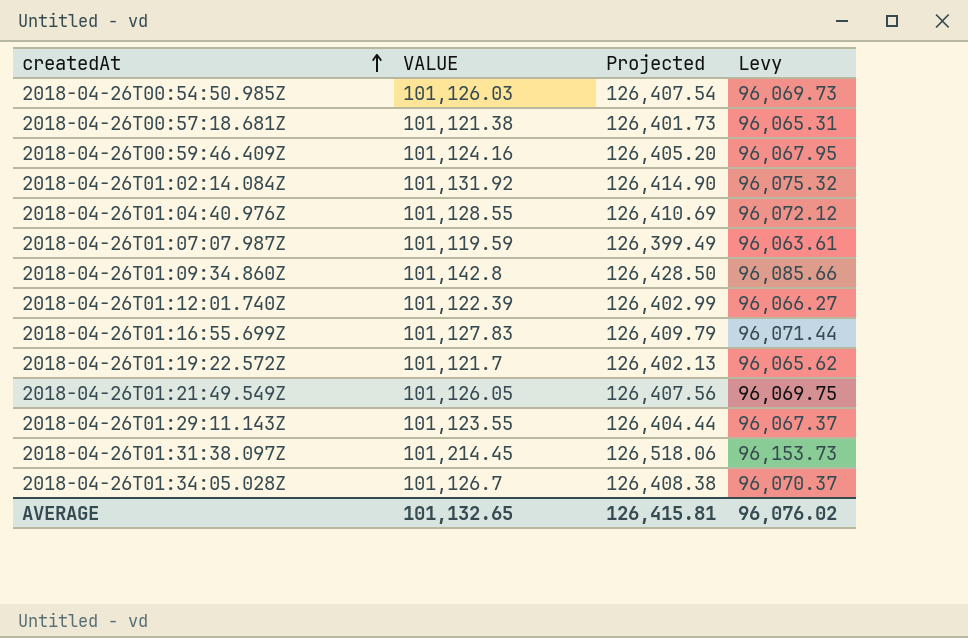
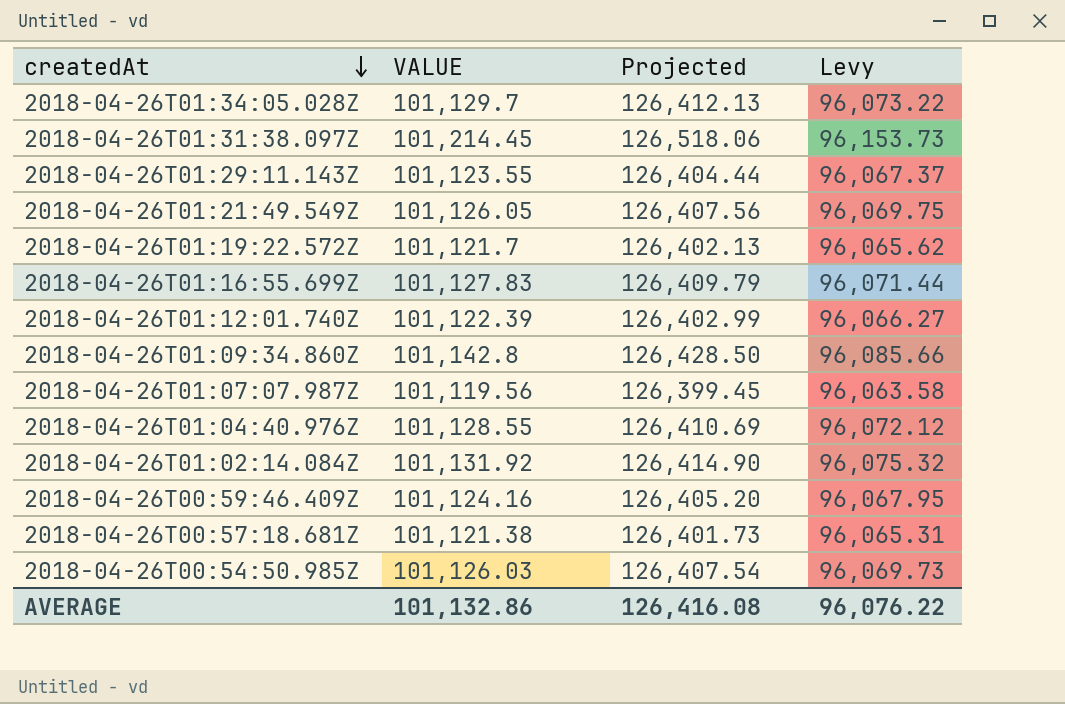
row order: createdAt ascending -> createdAt descending
2018-04-26T01:34:05.028Z | VALUE: 101,126.7 -> 101,129.7
2018-04-26T01:34:05.028Z | Projected: 126,408.38 -> 126,412.13
2018-04-26T01:34:05.028Z | Levy: 96,070.37 -> 96,073.22
2018-04-26T01:07:07.987Z | VALUE: 101,119.59 -> 101,119.56
2018-04-26T01:07:07.987Z | Projected: 126,399.49 -> 126,399.45
2018-04-26T01:07:07.987Z | Levy: 96,063.61 -> 96,063.58
AVERAGE | VALUE: 101,132.65 -> 101,132.86
AVERAGE | Projected: 126,415.81 -> 126,416.08
AVERAGE | Levy: 96,076.02 -> 96,076.22

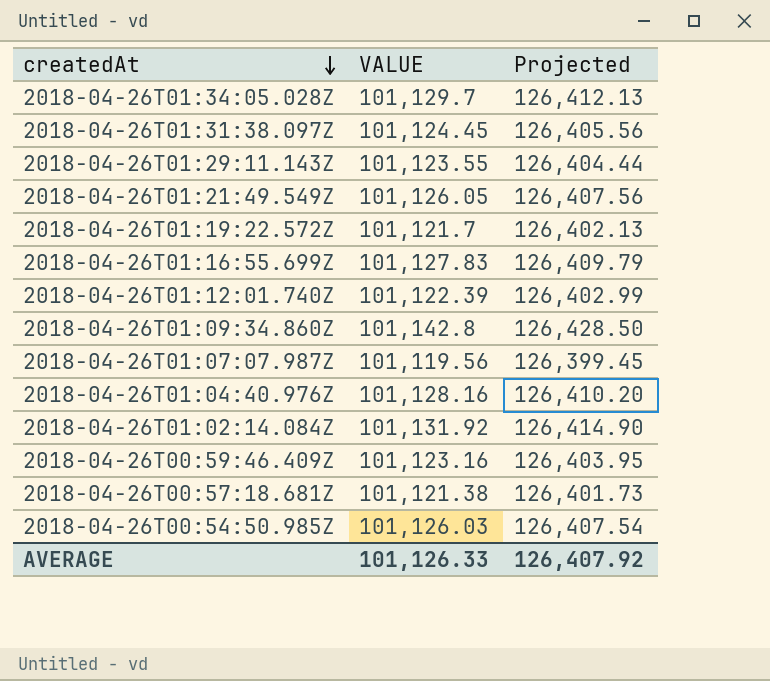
column Levy | formula: [VALUE] * 0.95 -> none
2018-04-26T01:31:38.097Z | VALUE: 101,214.45 -> 101,124.45
2018-04-26T01:31:38.097Z | Projected: 126,518.06 -> 126,405.56
2018-04-26T01:04:40.976Z | VALUE: 101,128.55 -> 101,128.16
2018-04-26T01:04:40.976Z | Projected: 126,410.69 -> 126,410.20
2018-04-26T00:59:46.409Z | VALUE: 101,124.16 -> 101,123.16
2018-04-26T00:59:46.409Z | Projected: 126,405.20 -> 126,403.95
AVERAGE | VALUE: 101,132.86 -> 101,126.33
AVERAGE | Projected: 126,416.08 -> 126,407.92

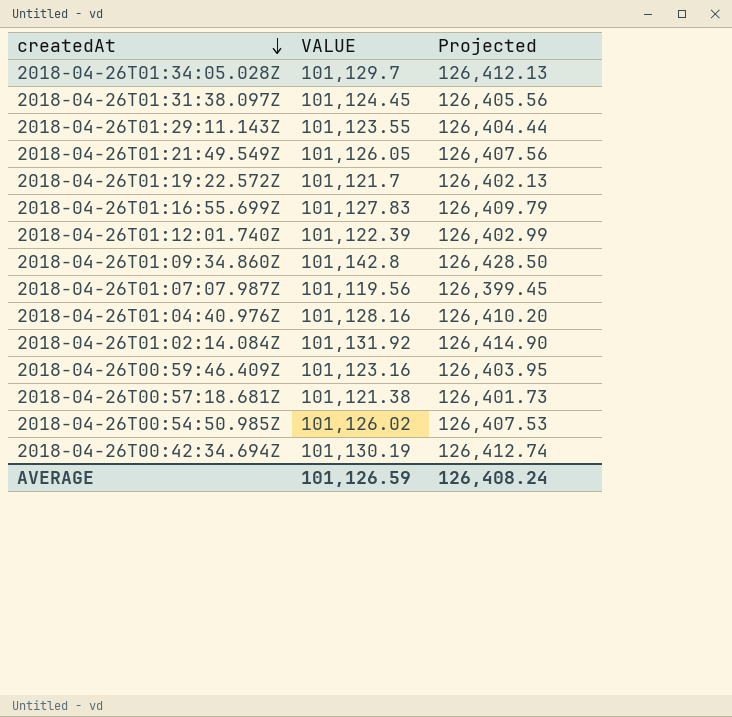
2018-04-26T00:54:50.985Z | VALUE: 101,126.03 -> 101,126.02
2018-04-26T00:54:50.985Z | Projected: 126,407.54 -> 126,407.53
row 2018-04-26T00:42:34.694Z: none -> 101,130.19 | 126,412.74
AVERAGE | VALUE: 101,126.33 -> 101,126.59
AVERAGE | Projected: 126,407.92 -> 126,408.24

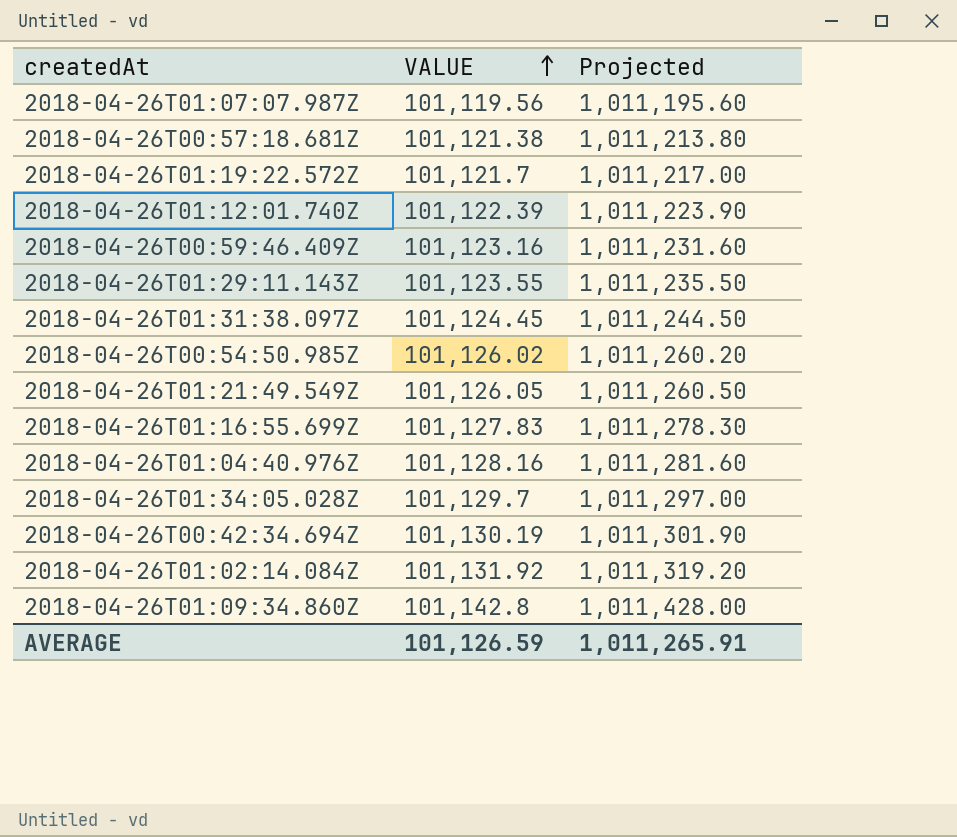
row order: createdAt descending -> VALUE ascending
column Projected | formula: [VALUE] * 1.25 -> [VALUE] * 10
AVERAGE | Projected: 126,408.24 -> 1,011,265.91

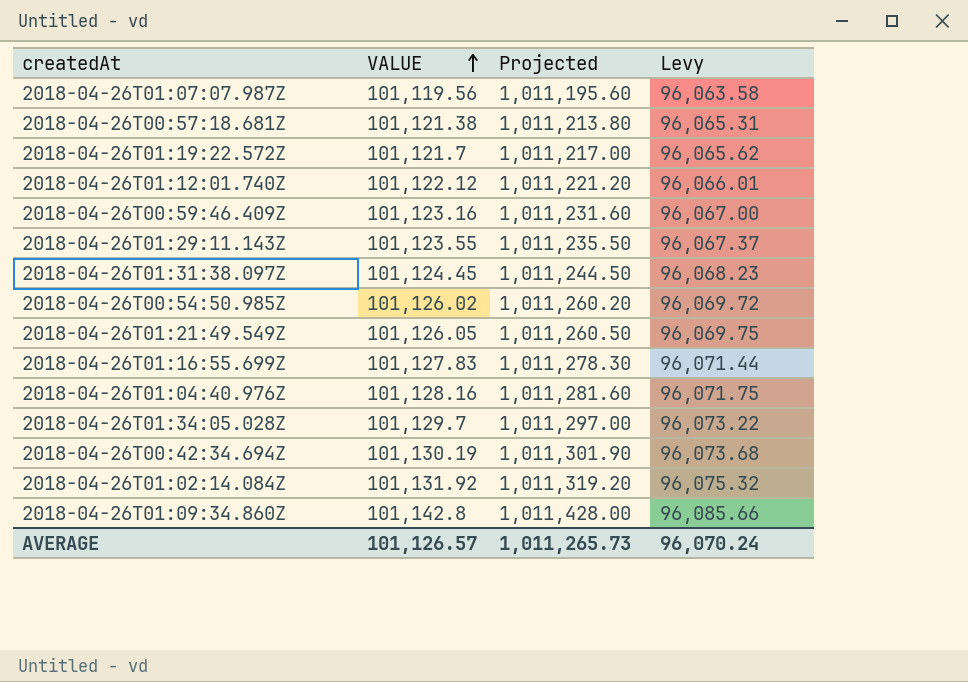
column Levy | formula: none -> [VALUE] * 0.95
2018-04-26T01:12:01.740Z | VALUE: 101,122.39 -> 101,122.12
2018-04-26T01:12:01.740Z | Projected: 1,011,223.90 -> 1,011,221.20
AVERAGE | VALUE: 101,126.59 -> 101,126.57
AVERAGE | Projected: 1,011,265.91 -> 1,011,265.73

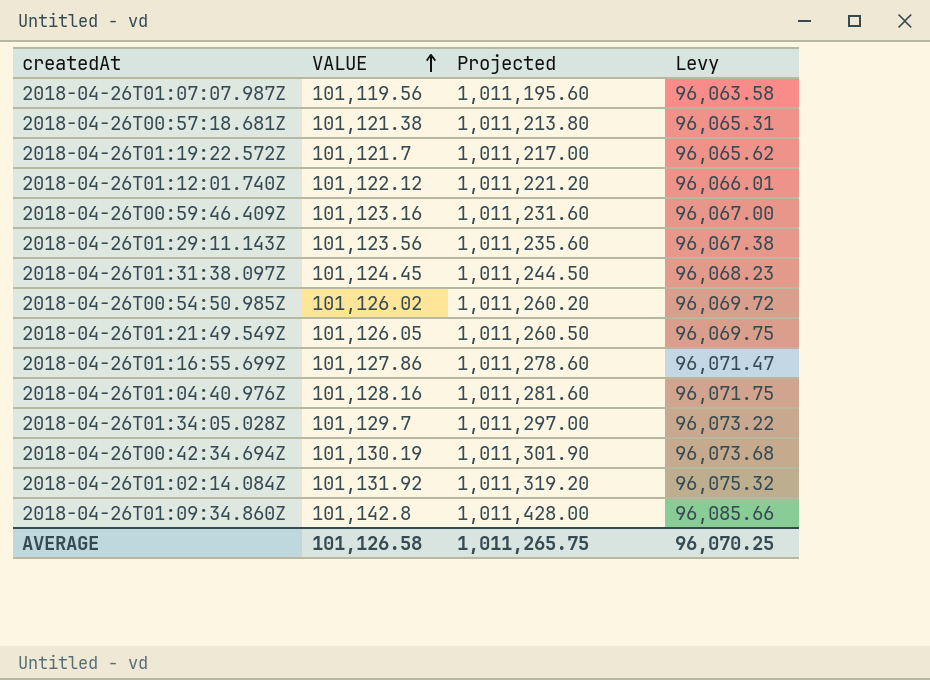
2018-04-26T01:29:11.143Z | VALUE: 101,123.55 -> 101,123.56
2018-04-26T01:29:11.143Z | Projected: 1,011,235.50 -> 1,011,235.60
2018-04-26T01:29:11.143Z | Levy: 96,067.37 -> 96,067.38
2018-04-26T01:16:55.699Z | VALUE: 101,127.83 -> 101,127.86
2018-04-26T01:16:55.699Z | Projected: 1,011,278.30 -> 1,011,278.60
2018-04-26T01:16:55.699Z | Levy: 96,071.44 -> 96,071.47
AVERAGE | VALUE: 101,126.57 -> 101,126.58
AVERAGE | Projected: 1,011,265.73 -> 1,011,265.75
AVERAGE | Levy: 96,070.24 -> 96,070.25

